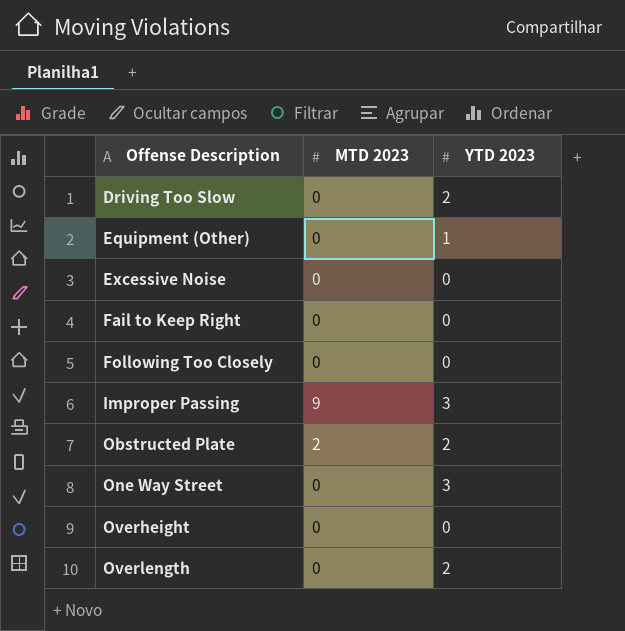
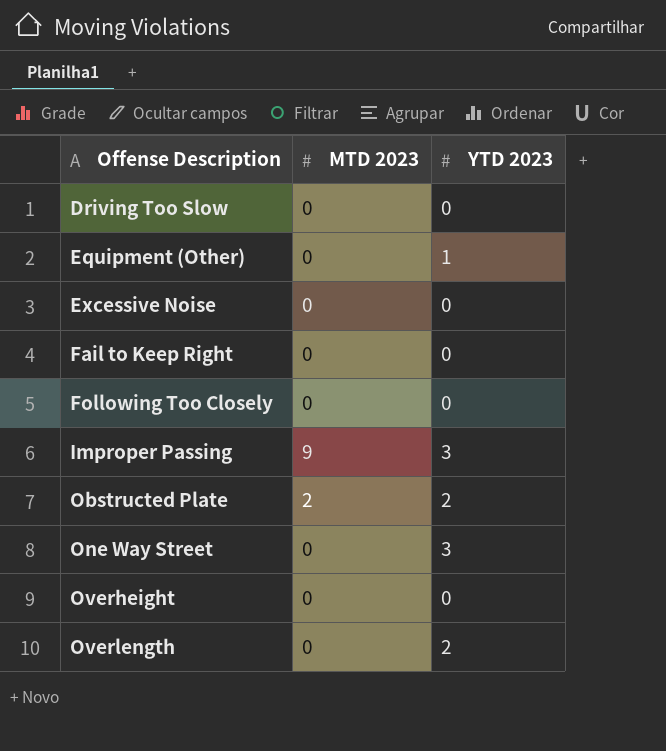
Driving Too Slow | YTD 2023: 2 -> 0

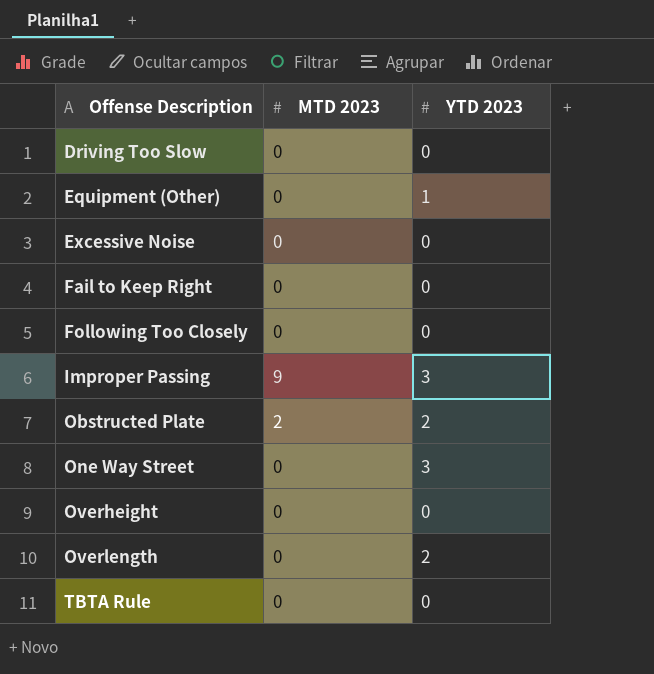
row TBTA Rule: none -> 0 | 0

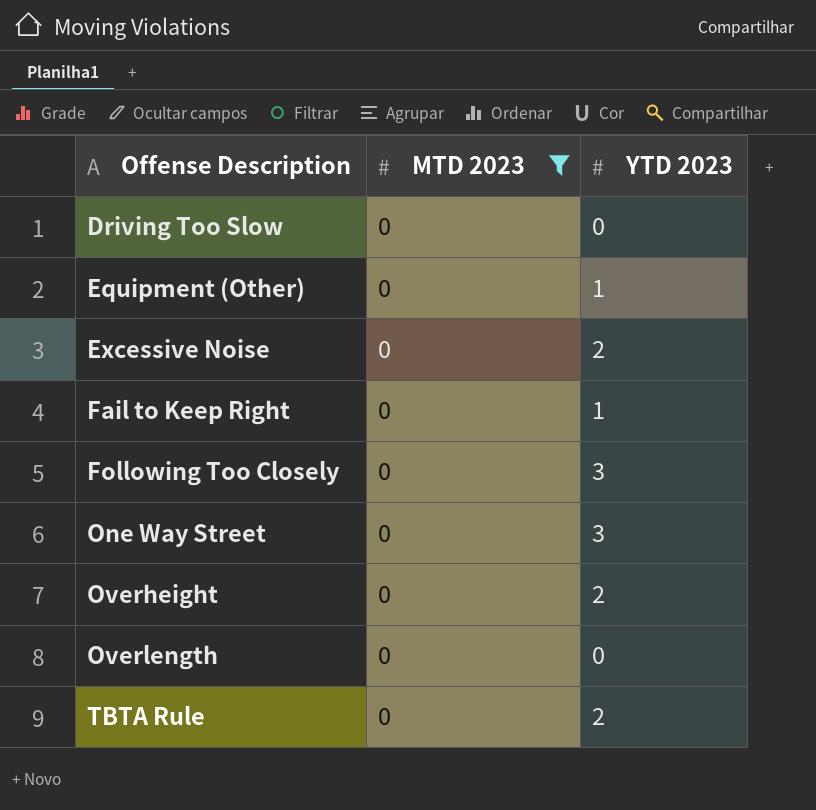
filter: none -> MTD 2023 = 0
Excessive Noise | YTD 2023: 0 -> 2
Fail to Keep Right | YTD 2023: 0 -> 1
Following Too Closely | YTD 2023: 0 -> 3
Overheight | YTD 2023: 0 -> 2
Overlength | YTD 2023: 2 -> 0
TBTA Rule | YTD 2023: 0 -> 2

